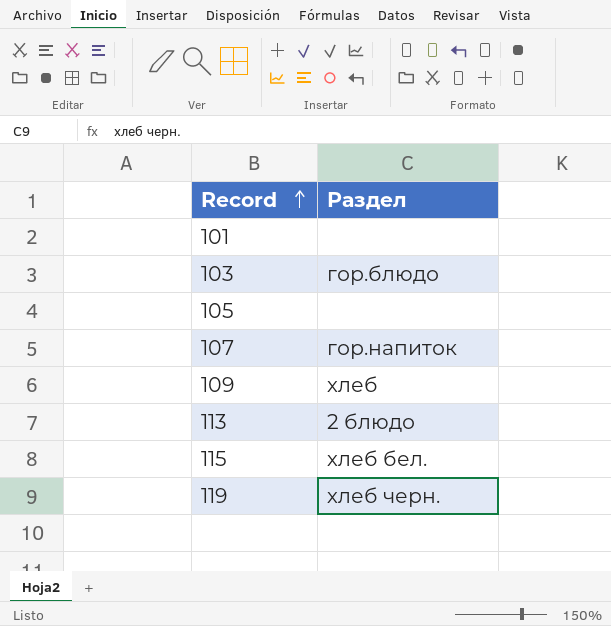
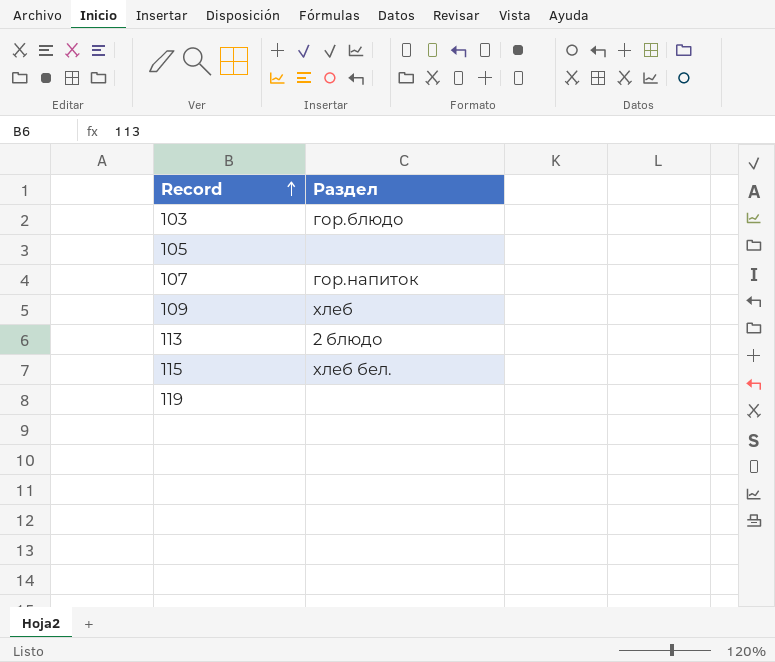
row 101: none -> none
119 | Раздел: хлеб черн. -> none

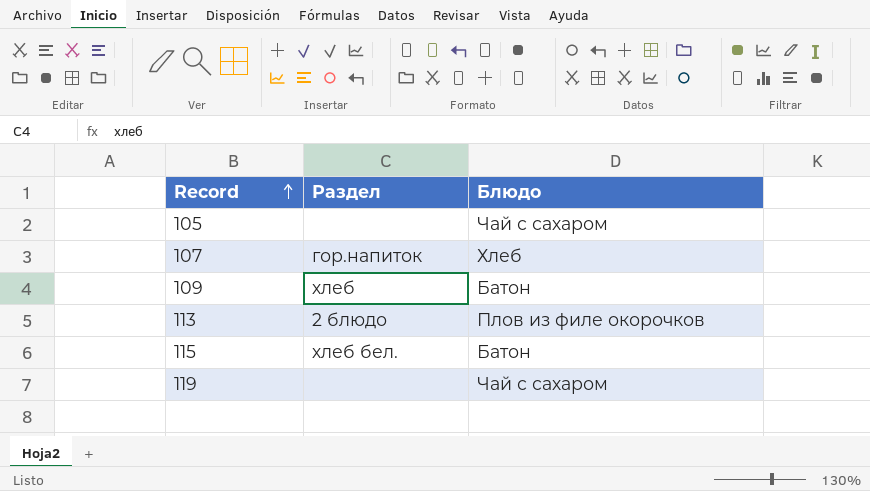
column Блюдо | position: none -> 3
row 103: гор.блюдо -> none

